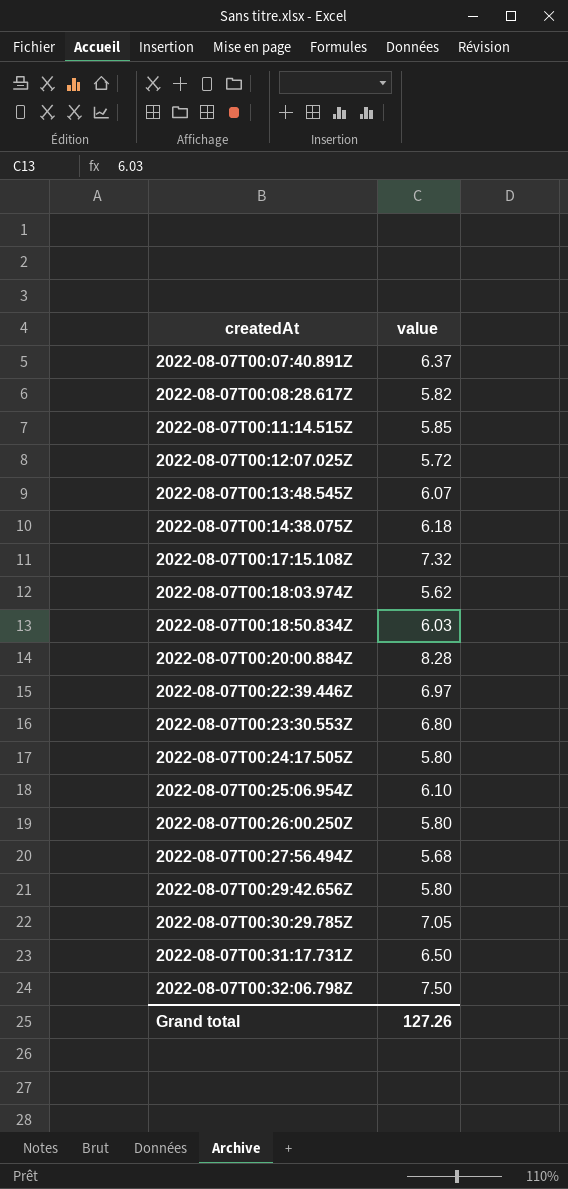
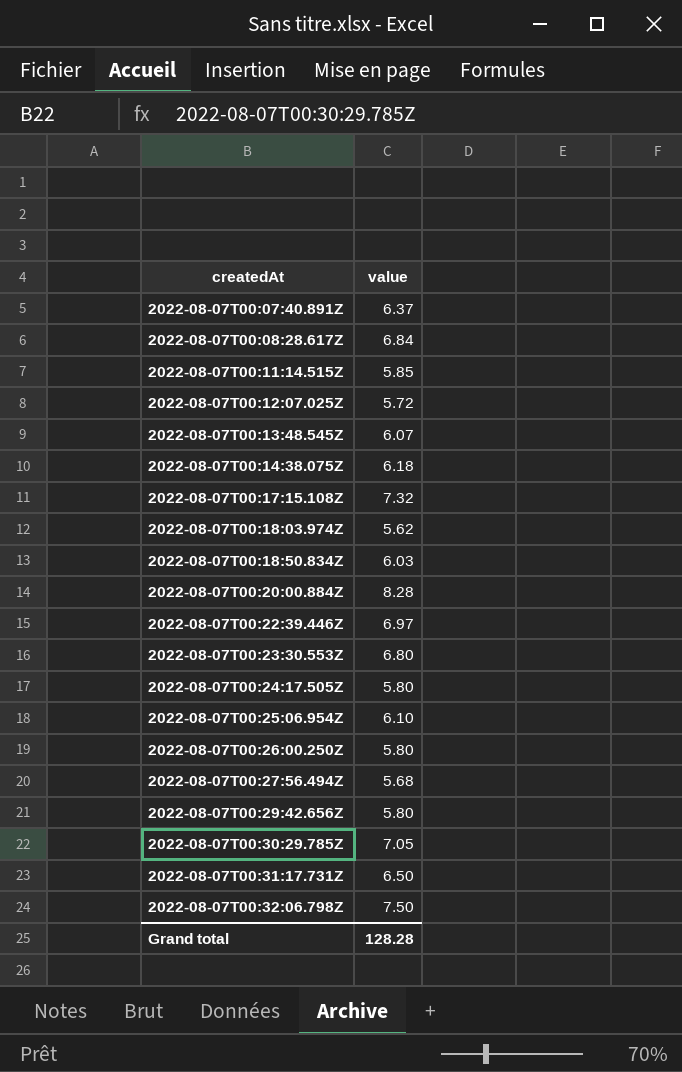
2022-08-07T00:08:28.617Z | value: 5.82 -> 6.84
Grand total | value: 127.26 -> 128.28

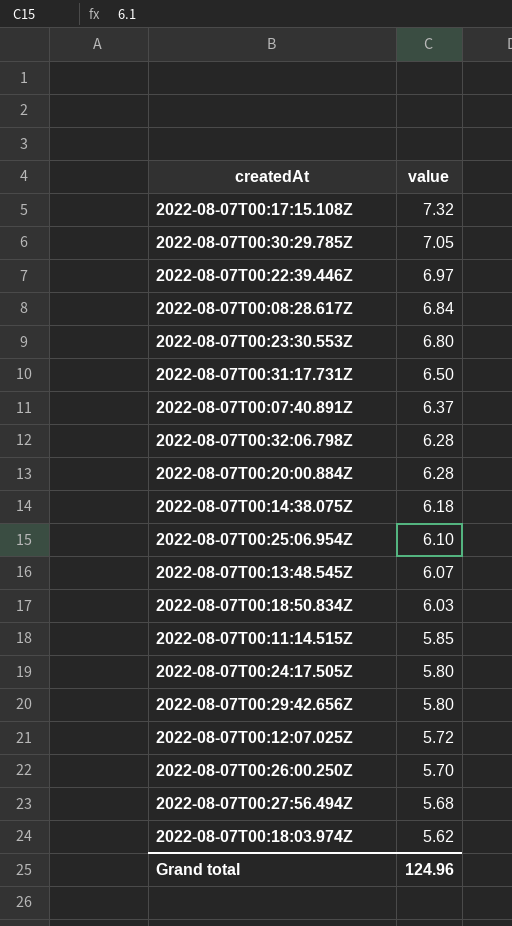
row order: createdAt ascending -> value descending
2022-08-07T00:32:06.798Z | value: 7.50 -> 6.28
2022-08-07T00:20:00.884Z | value: 8.28 -> 6.28
2022-08-07T00:26:00.250Z | value: 5.80 -> 5.70
Grand total | value: 128.28 -> 124.96

